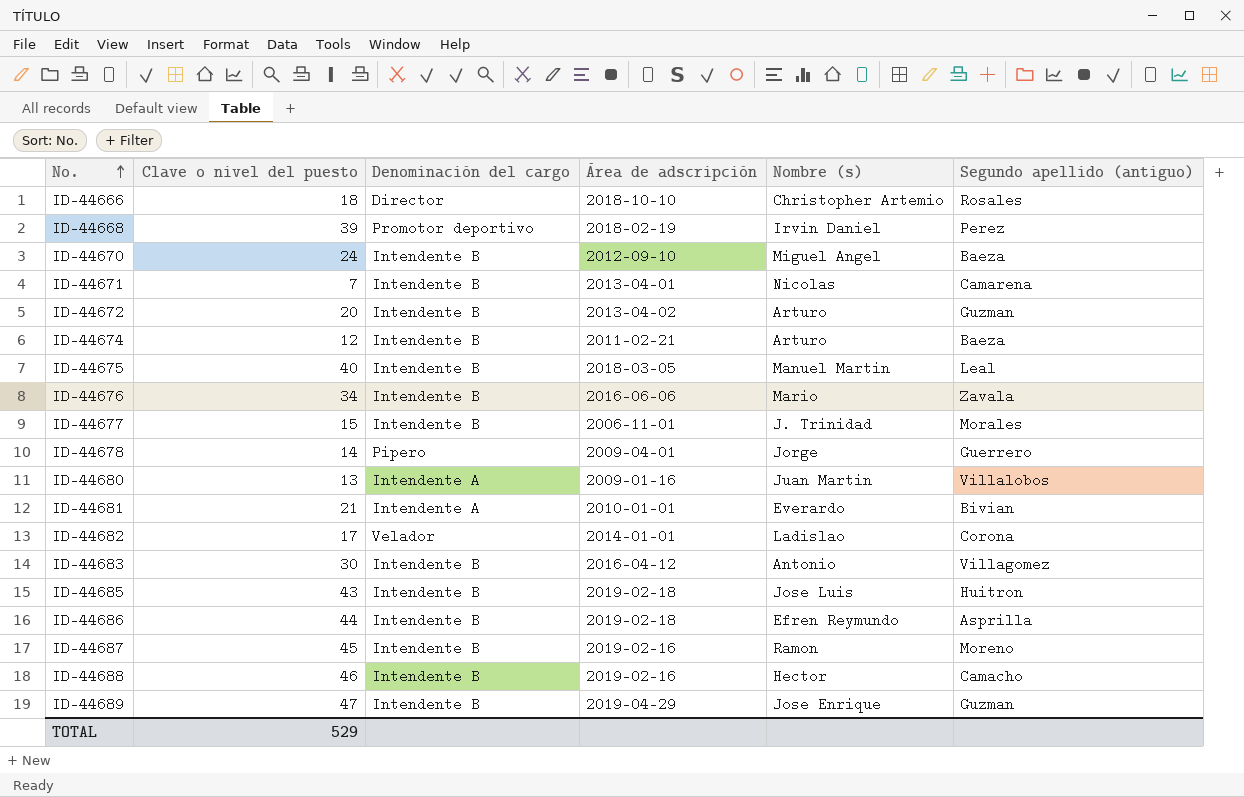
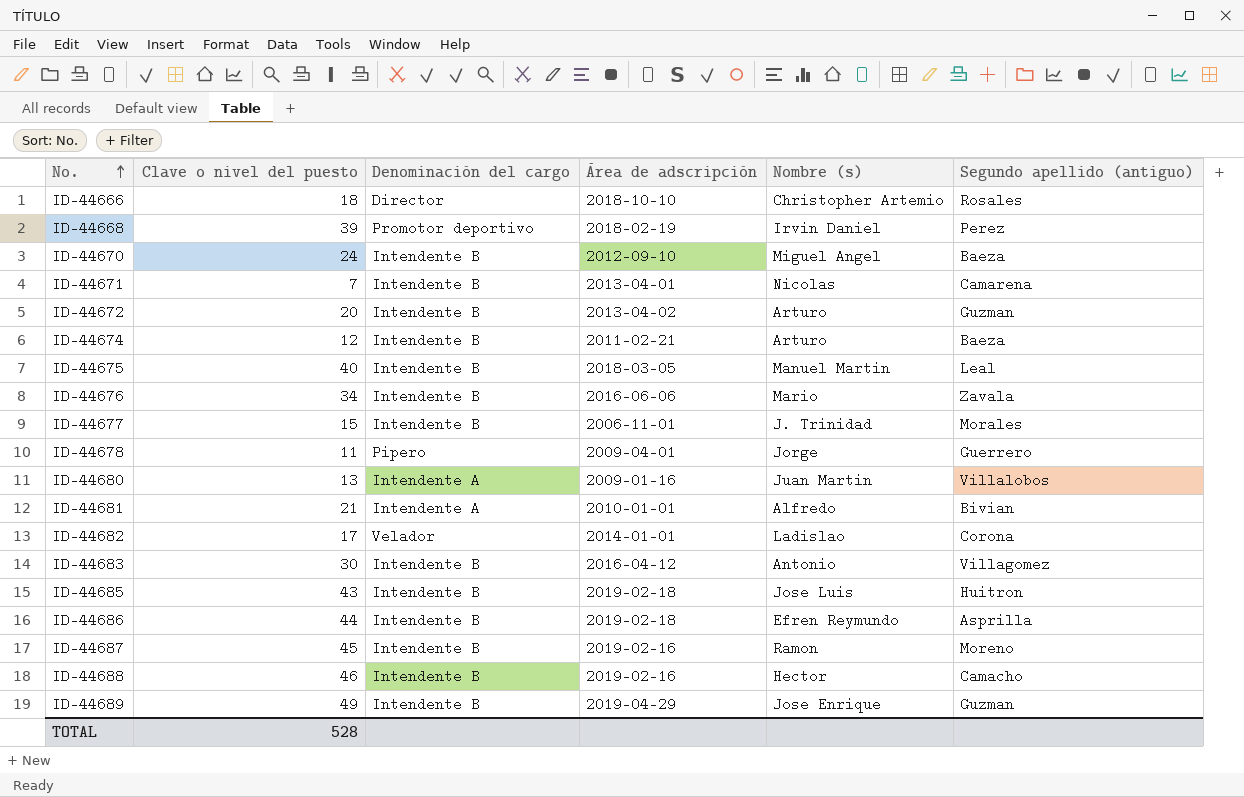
ID-44678 | Clave o nivel del puesto: 14 -> 11
ID-44681 | Nombre (s): Everardo -> Alfredo
ID-44689 | Clave o nivel del puesto: 47 -> 49
TOTAL | Clave o nivel del puesto: 529 -> 528

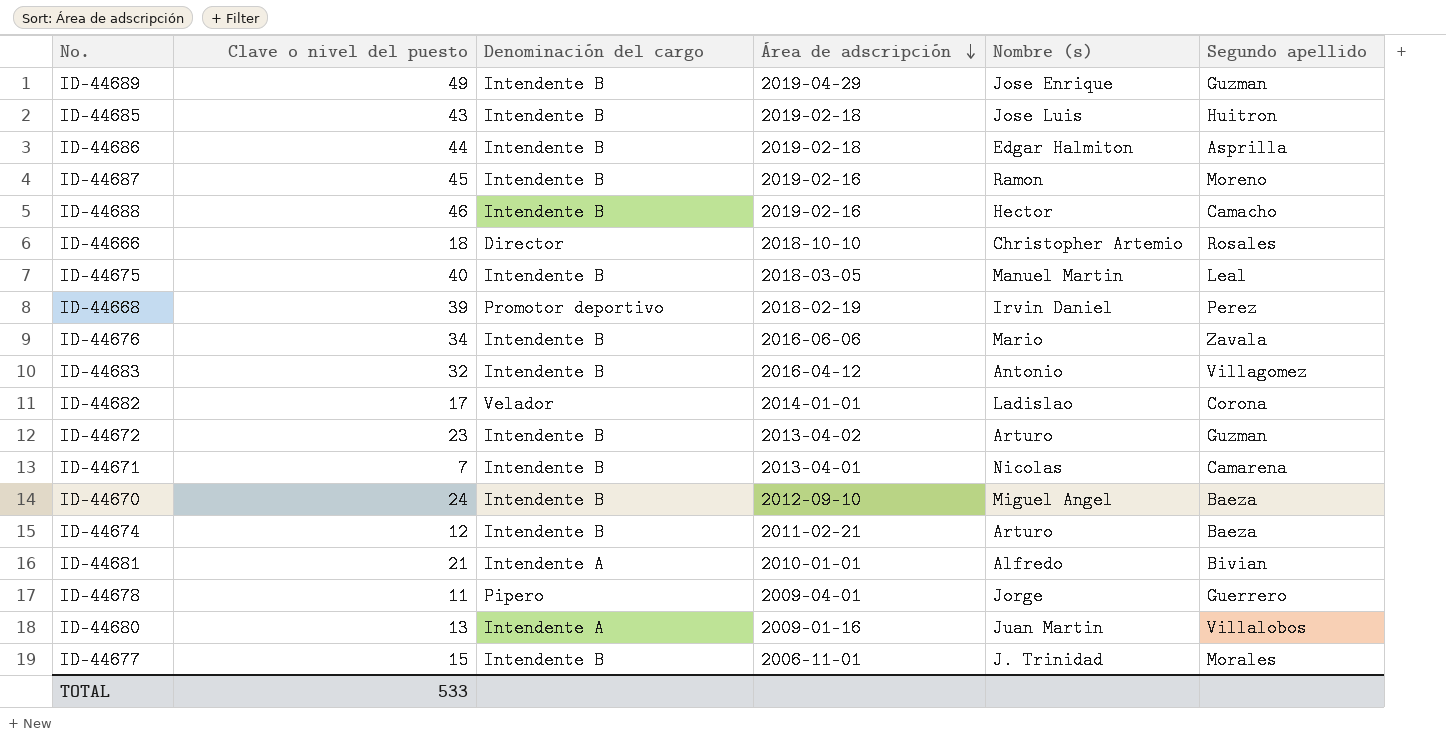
row order: No. ascending -> Área de adscripción descending
column name: Segundo apellido (antiguo) -> Segundo apellido
ID-44686 | Nombre (s): Efren Reymundo -> Edgar Halmiton
ID-44683 | Clave o nivel del puesto: 30 -> 32
ID-44672 | Clave o nivel del puesto: 20 -> 23
TOTAL | Clave o nivel del puesto: 528 -> 533

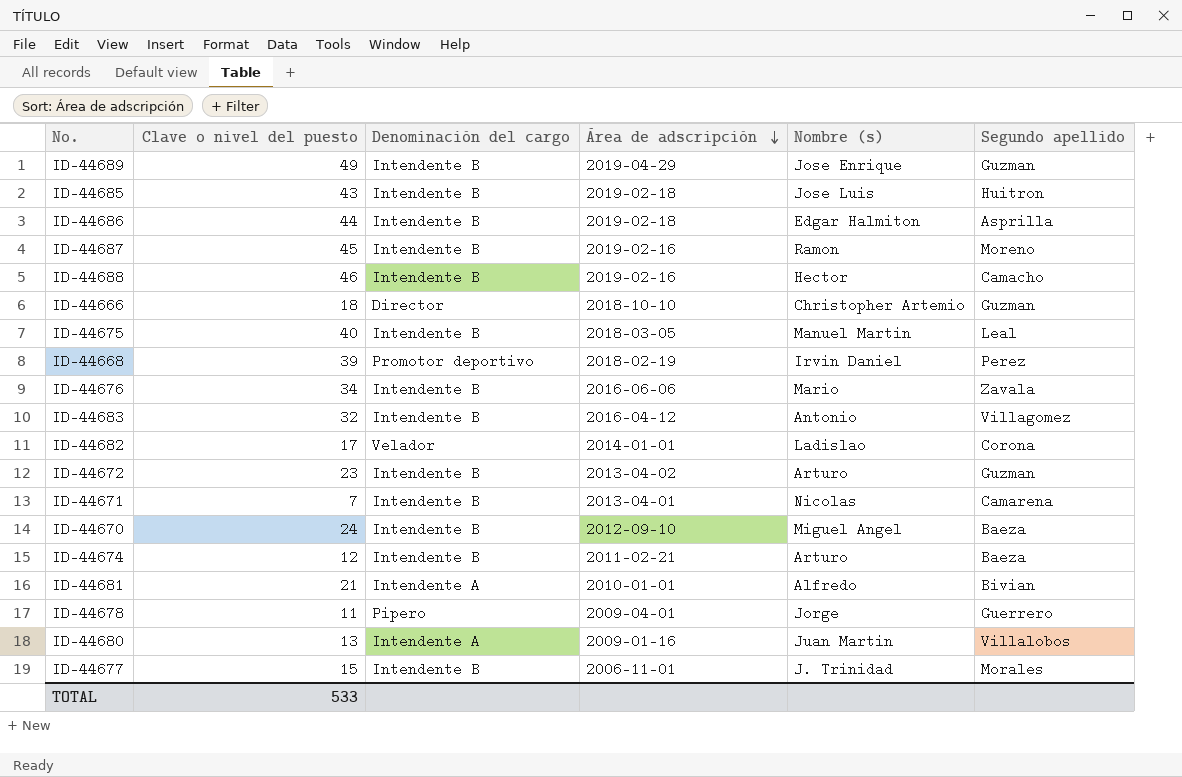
ID-44666 | Segundo apellido: Rosales -> Guzman

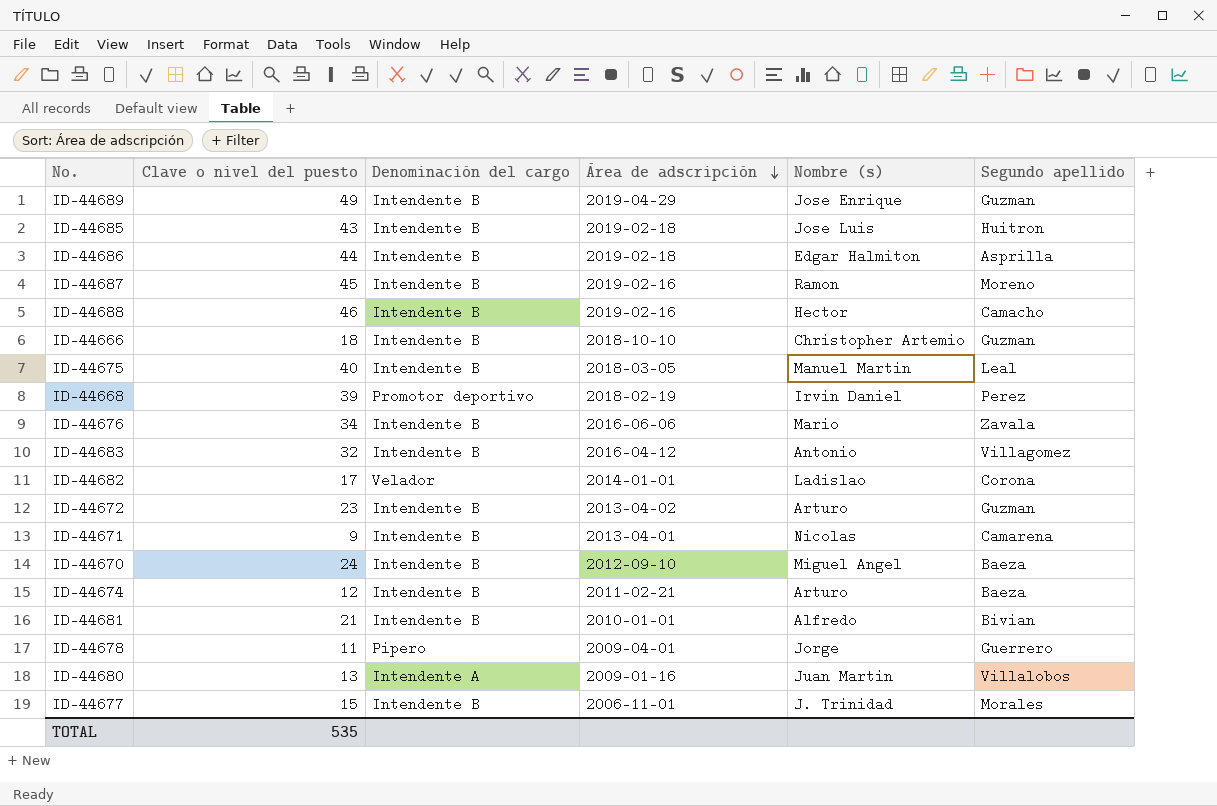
ID-44666 | Denominación del cargo: Director -> Intendente B
ID-44671 | Clave o nivel del puesto: 7 -> 9
ID-44681 | Denominación del cargo: Intendente A -> Intendente B
TOTAL | Clave o nivel del puesto: 533 -> 535

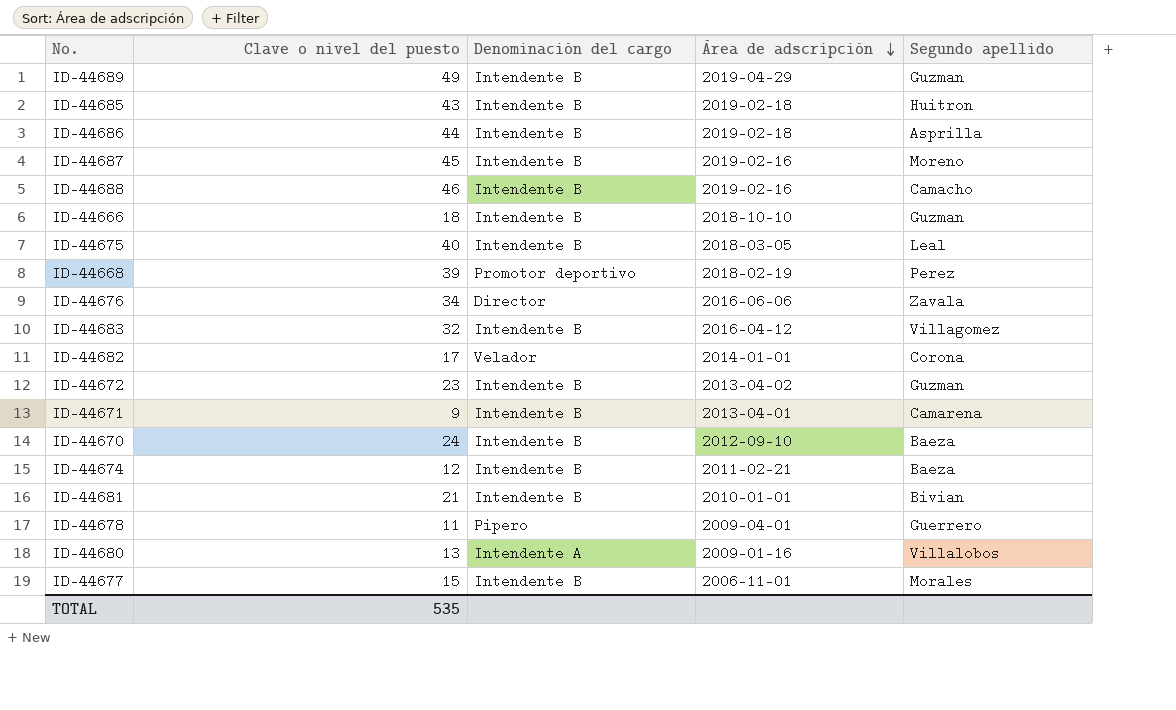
column Nombre (s) | position: 5 -> none
ID-44676 | Denominación del cargo: Intendente B -> Director

